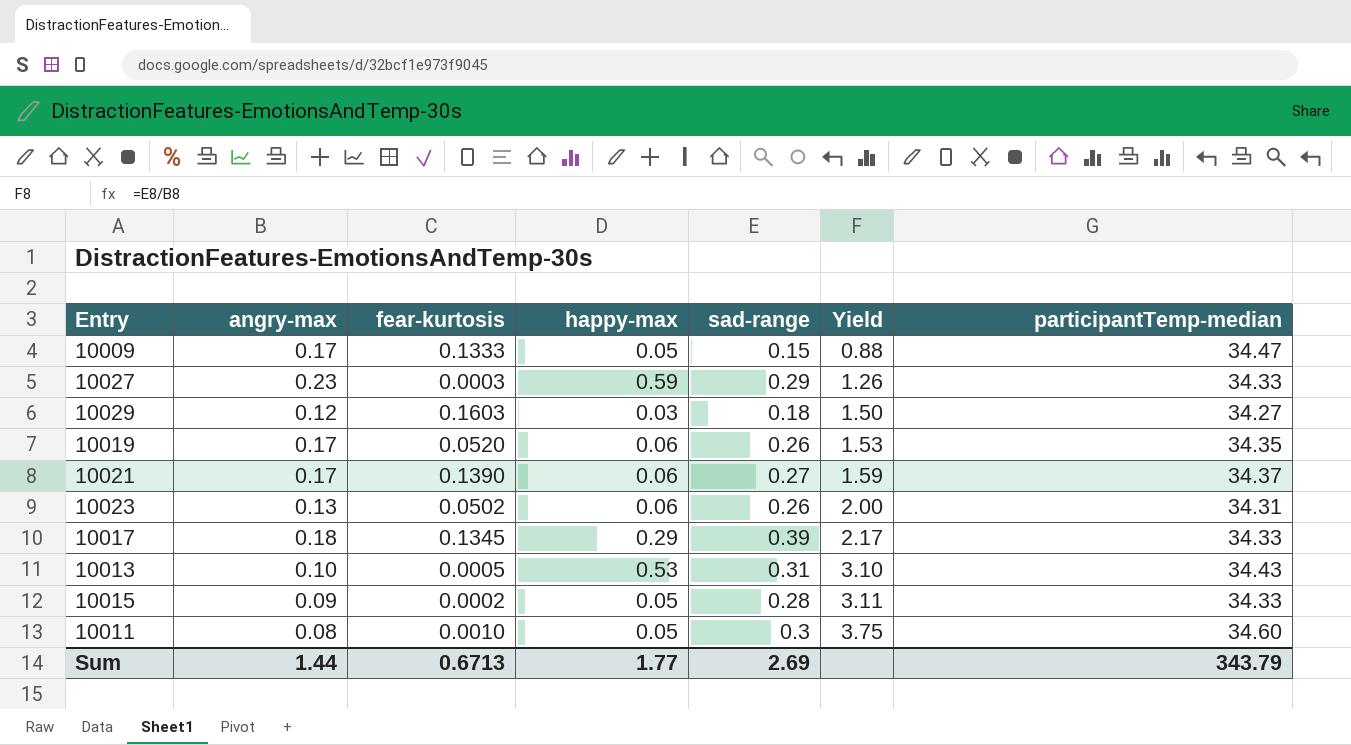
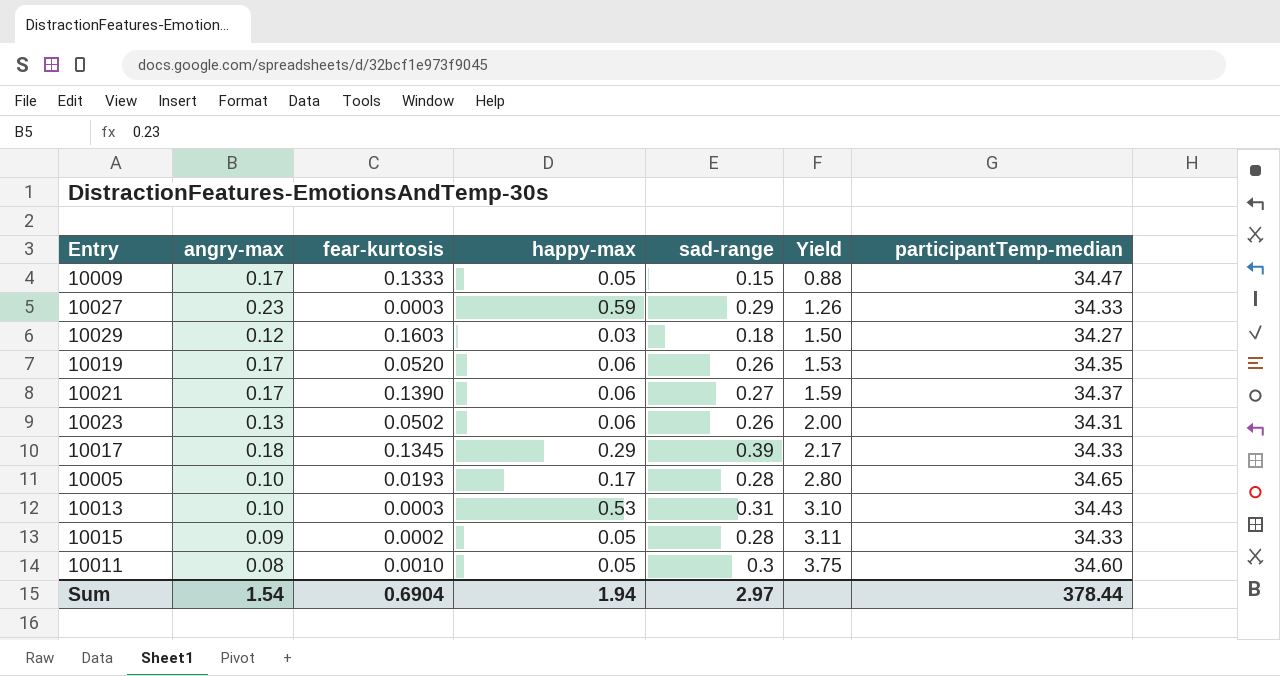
row 10005: none -> 0.10 | 0.0193 | 0.17 | 0.28 | 2.80 | 34.65
10013 | fear-kurtosis: 0.0005 -> 0.0003
Sum | angry-max: 1.44 -> 1.54
Sum | fear-kurtosis: 0.6713 -> 0.6904
Sum | happy-max: 1.77 -> 1.94
Sum | sad-range: 2.69 -> 2.97
Sum | participantTemp-median: 343.79 -> 378.44

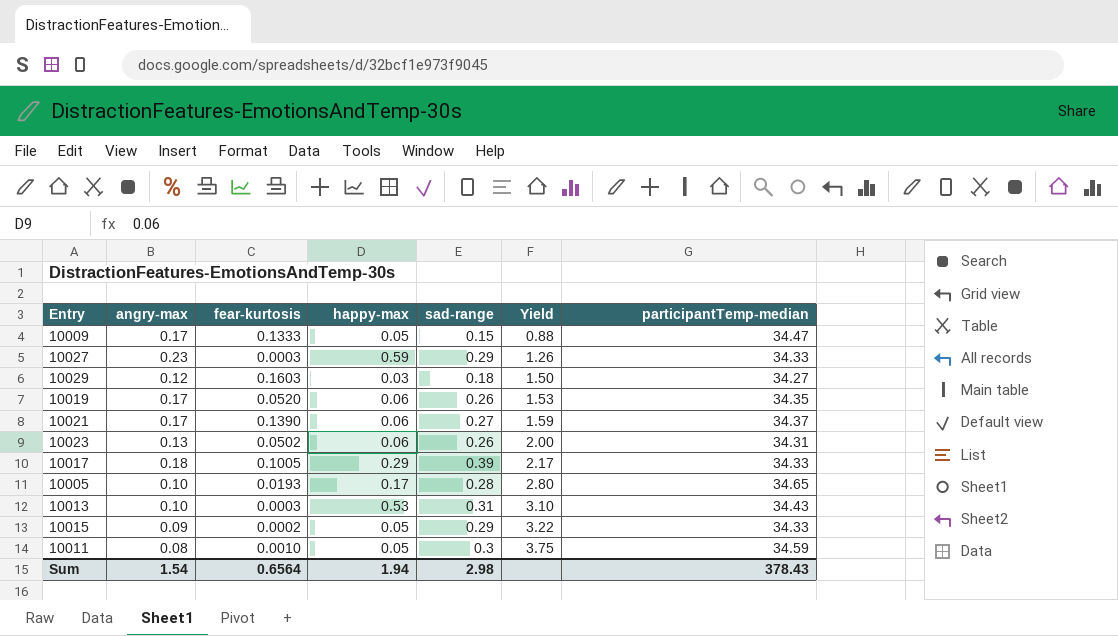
10017 | fear-kurtosis: 0.1345 -> 0.1005
10015 | sad-range: 0.28 -> 0.29
10015 | Yield: 3.11 -> 3.22
10011 | participantTemp-median: 34.60 -> 34.59
Sum | fear-kurtosis: 0.6904 -> 0.6564
Sum | sad-range: 2.97 -> 2.98
Sum | participantTemp-median: 378.44 -> 378.43

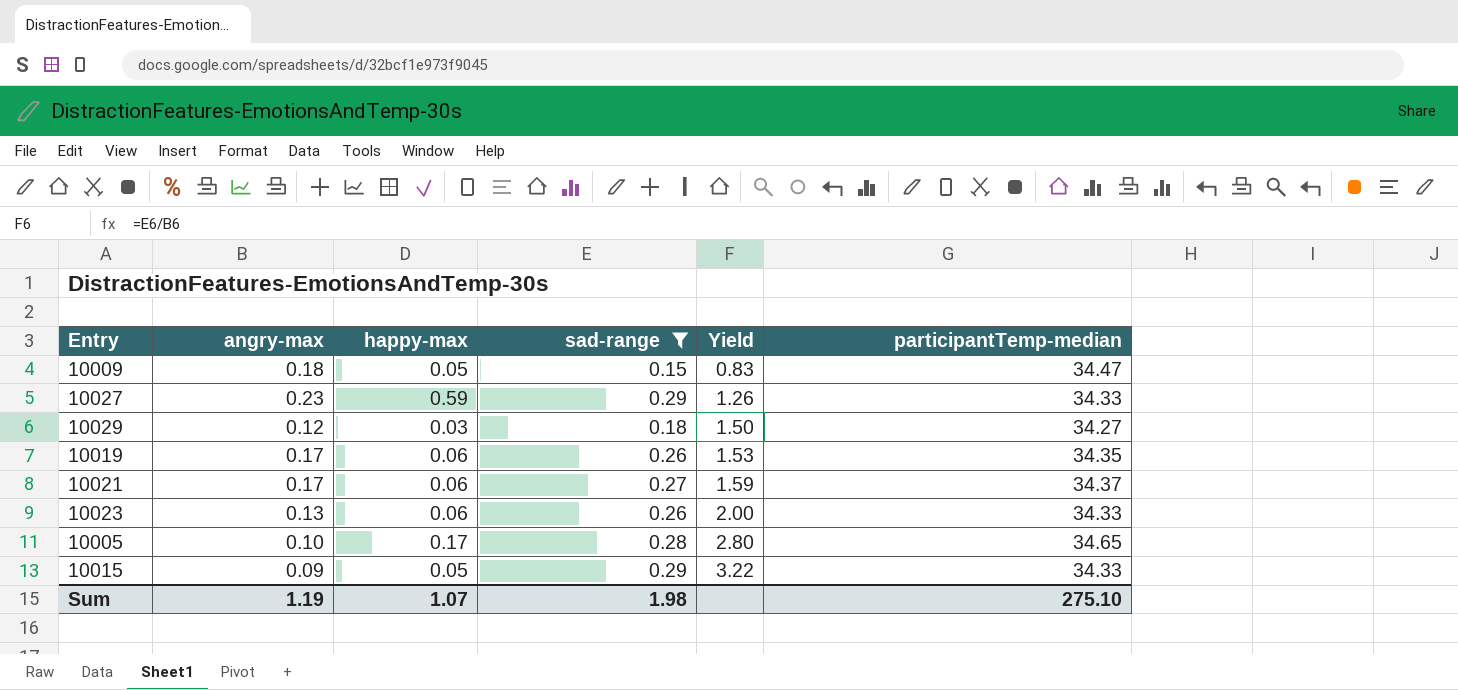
filter: none -> sad-range <= 0.29
column fear-kurtosis | position: 3 -> none
10009 | angry-max: 0.17 -> 0.18
10009 | Yield: 0.88 -> 0.83
10023 | participantTemp-median: 34.31 -> 34.33
Sum | angry-max: 1.54 -> 1.19
Sum | happy-max: 1.94 -> 1.07
Sum | sad-range: 2.98 -> 1.98
Sum | participantTemp-median: 378.43 -> 275.10

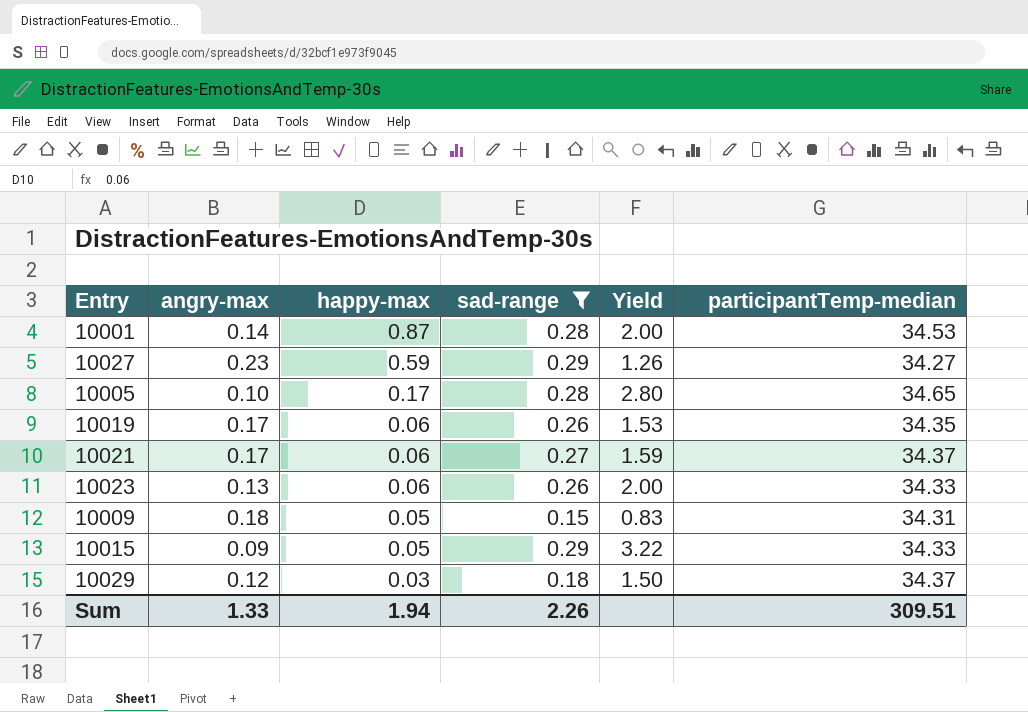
row order: Yield ascending -> happy-max descending
row 10001: none -> 0.14 | 0.87 | 0.28 | 2.00 | 34.53
10027 | participantTemp-median: 34.33 -> 34.27
10009 | participantTemp-median: 34.47 -> 34.31
10029 | participantTemp-median: 34.27 -> 34.37
Sum | angry-max: 1.19 -> 1.33
Sum | happy-max: 1.07 -> 1.94
Sum | sad-range: 1.98 -> 2.26
Sum | participantTemp-median: 275.10 -> 309.51

